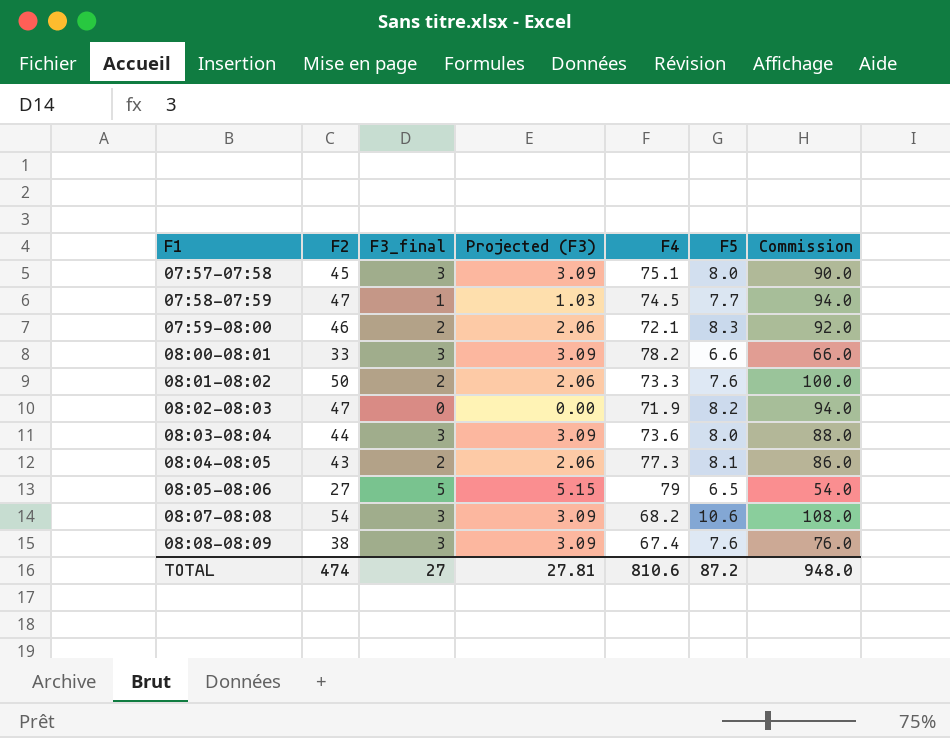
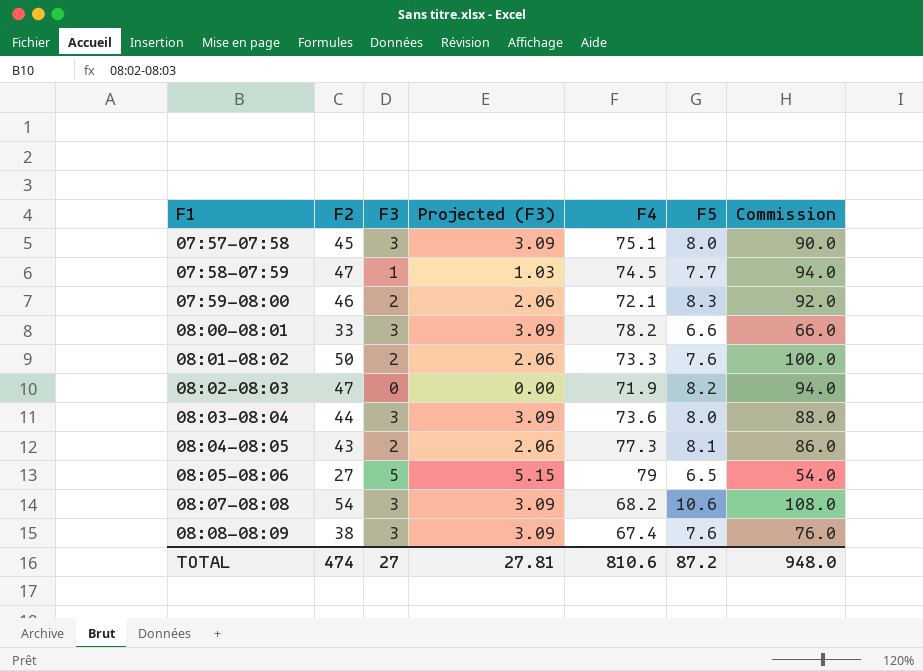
column name: F3_final -> F3

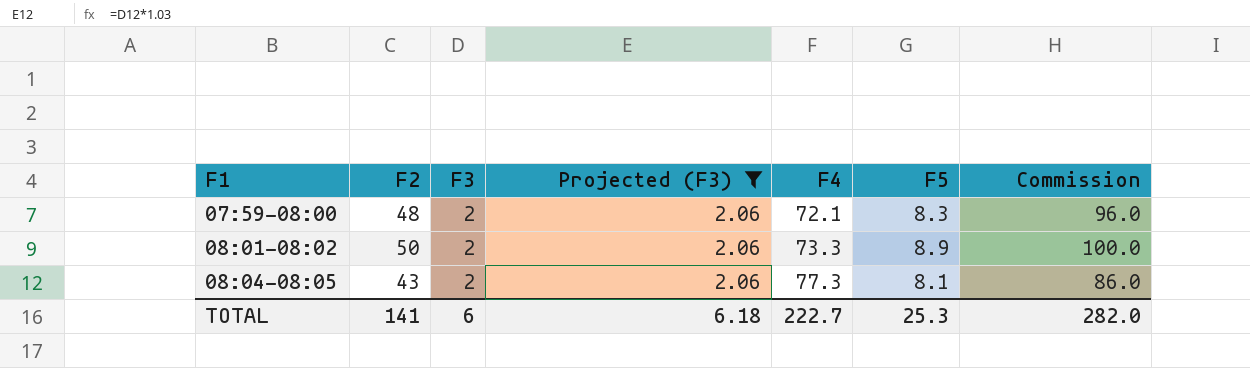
filter: none -> Projected (F3) = 2.06
07:59-08:00 | F2: 46 -> 48
07:59-08:00 | Commission: 92.0 -> 96.0
08:01-08:02 | F5: 7.6 -> 8.9
TOTAL | F2: 474 -> 141
TOTAL | F3: 27 -> 6
TOTAL | Projected (F3): 27.81 -> 6.18
TOTAL | F4: 810.6 -> 222.7
TOTAL | F5: 87.2 -> 25.3
TOTAL | Commission: 948.0 -> 282.0

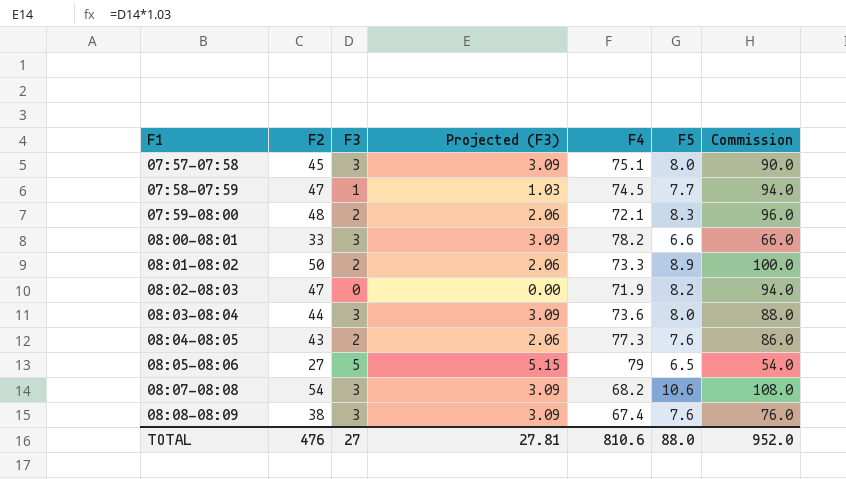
filter: Projected (F3) = 2.06 -> none
08:04-08:05 | F5: 8.1 -> 7.6
TOTAL | F2: 141 -> 476
TOTAL | F3: 6 -> 27
TOTAL | Projected (F3): 6.18 -> 27.81
TOTAL | F4: 222.7 -> 810.6
TOTAL | F5: 25.3 -> 88.0
TOTAL | Commission: 282.0 -> 952.0

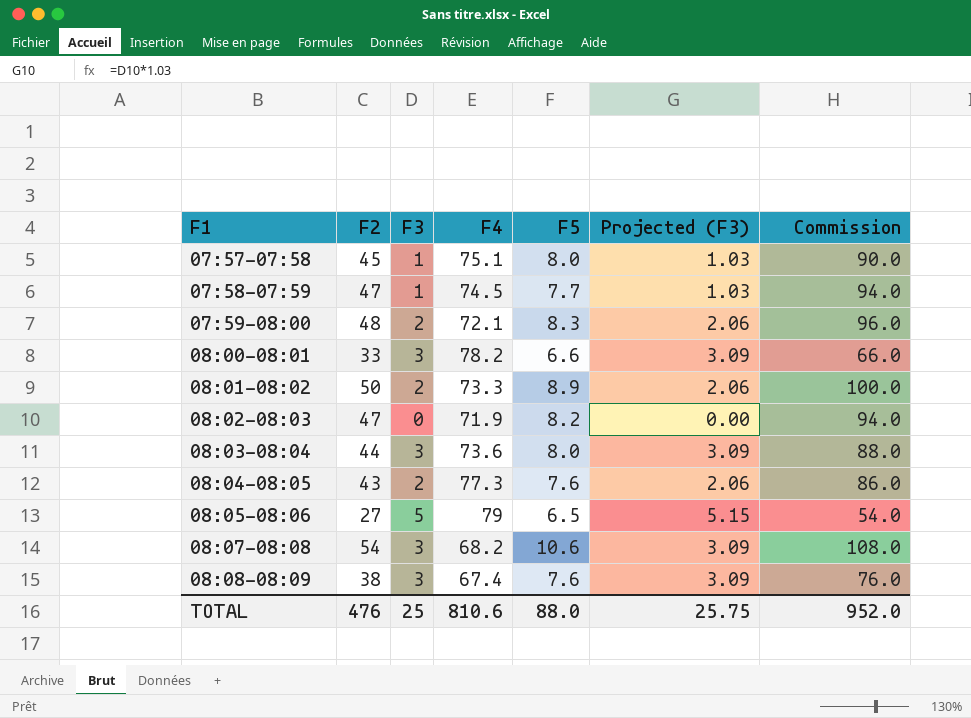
column Projected (F3) | position: 4 -> 6
07:57-07:58 | F3: 3 -> 1
07:57-07:58 | Projected (F3): 3.09 -> 1.03
TOTAL | F3: 27 -> 25
TOTAL | Projected (F3): 27.81 -> 25.75

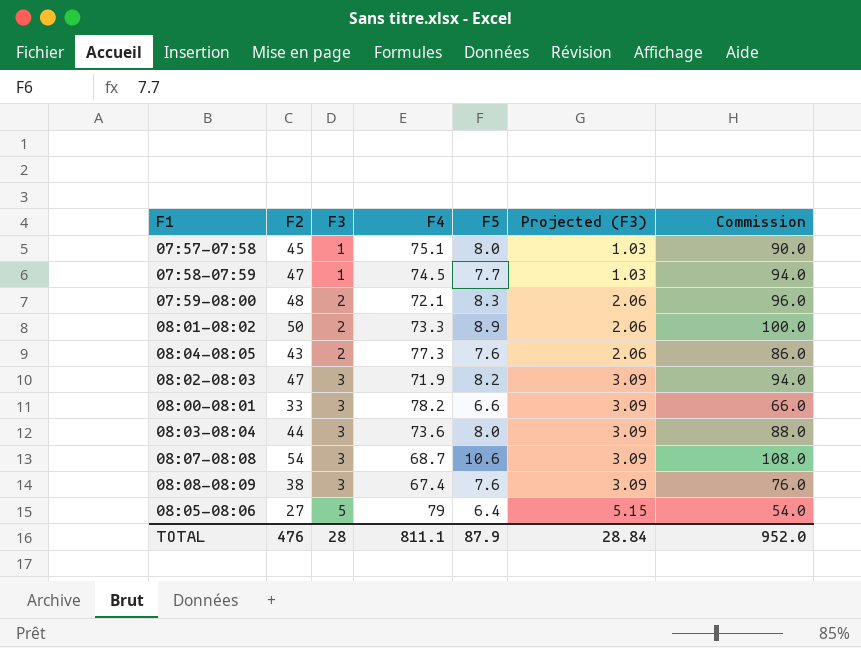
row order: F1 ascending -> F3 ascending
08:02-08:03 | F3: 0 -> 3
08:02-08:03 | Projected (F3): 0.00 -> 3.09
08:07-08:08 | F4: 68.2 -> 68.7
08:05-08:06 | F5: 6.5 -> 6.4
TOTAL | F3: 25 -> 28
TOTAL | F4: 810.6 -> 811.1
TOTAL | F5: 88.0 -> 87.9
TOTAL | Projected (F3): 25.75 -> 28.84

